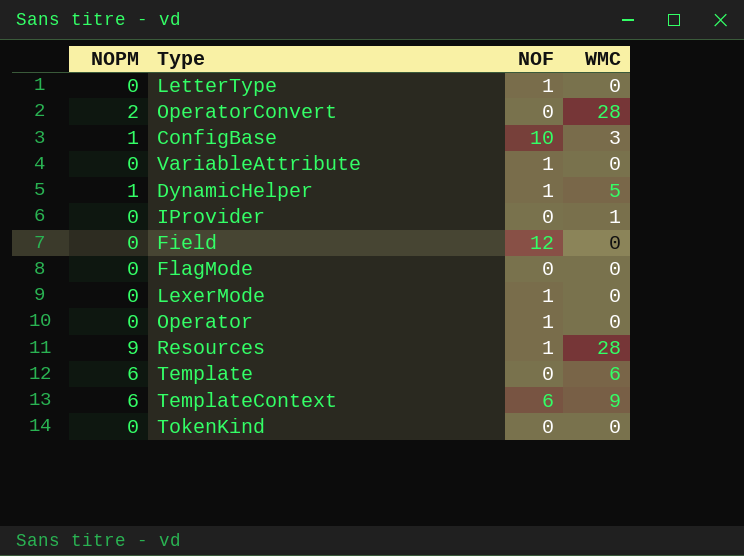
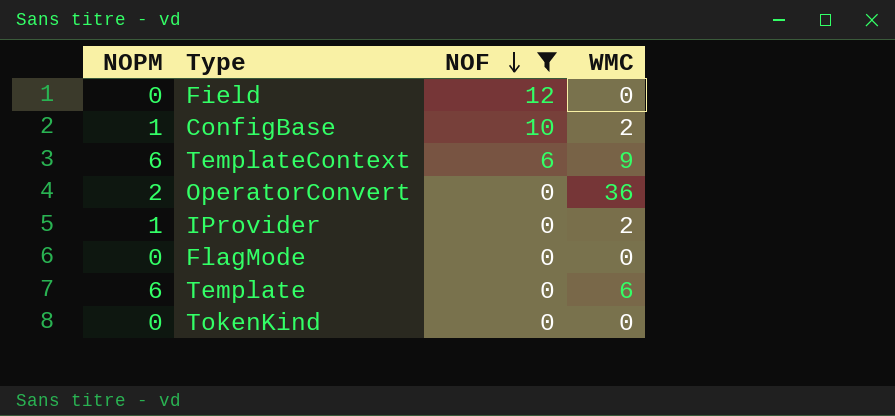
filter: none -> NOF != 1
row order: none -> NOF descending
ConfigBase | WMC: 3 -> 2
OperatorConvert | WMC: 28 -> 36
IProvider | NOPM: 0 -> 1
IProvider | WMC: 1 -> 2

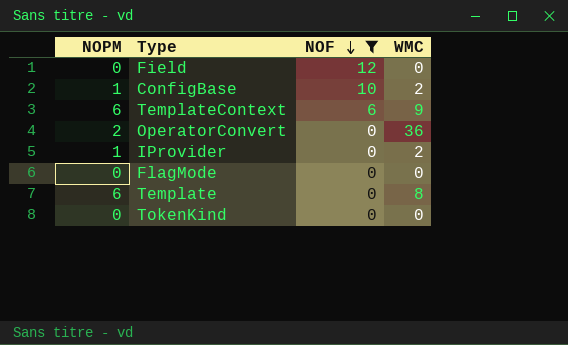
Template | WMC: 6 -> 8

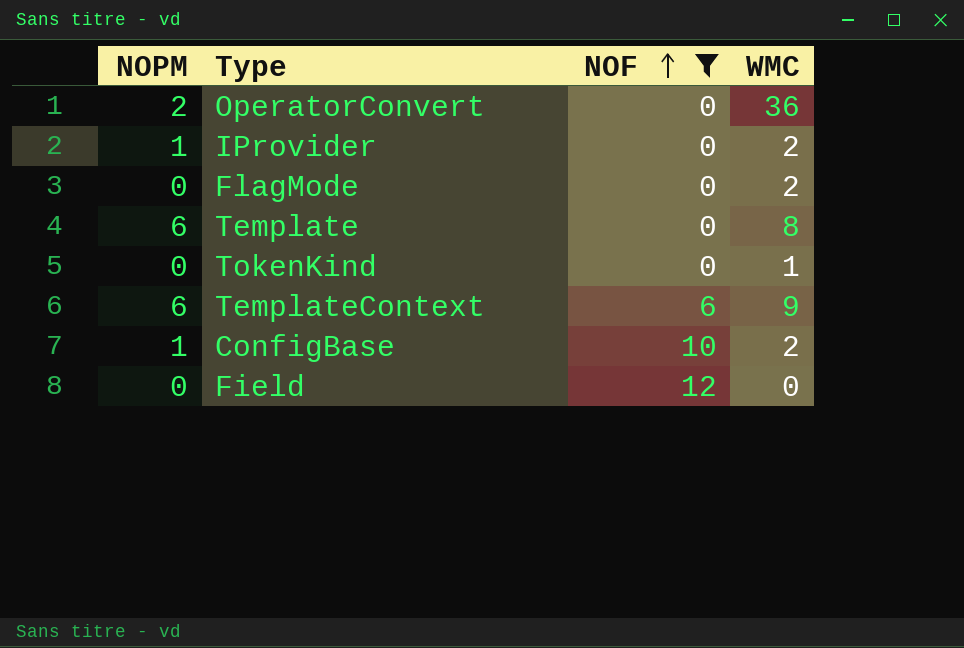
row order: NOF descending -> NOF ascending
FlagMode | WMC: 0 -> 2
TokenKind | WMC: 0 -> 1

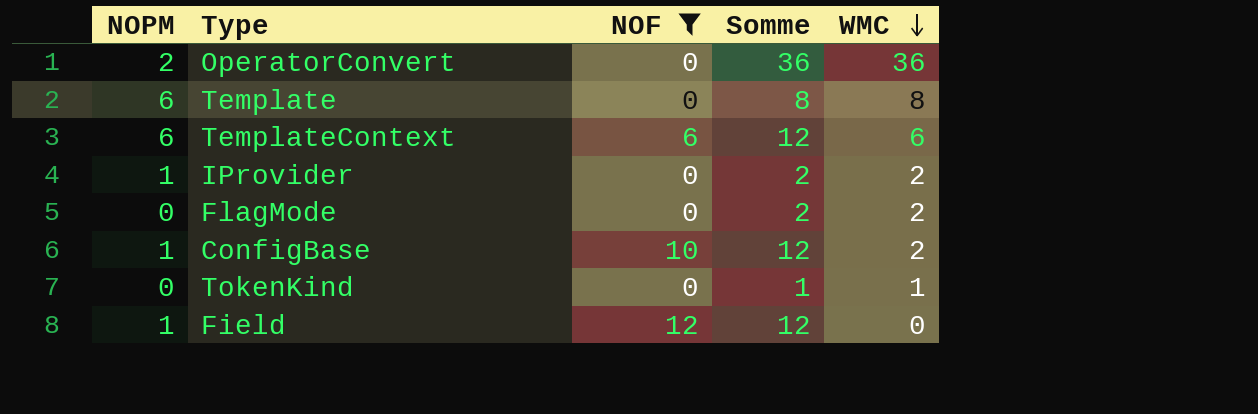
row order: NOF ascending -> WMC descending
column Somme | formula: none -> [NOF] + [WMC]
TemplateContext | WMC: 9 -> 6
Field | NOPM: 0 -> 1

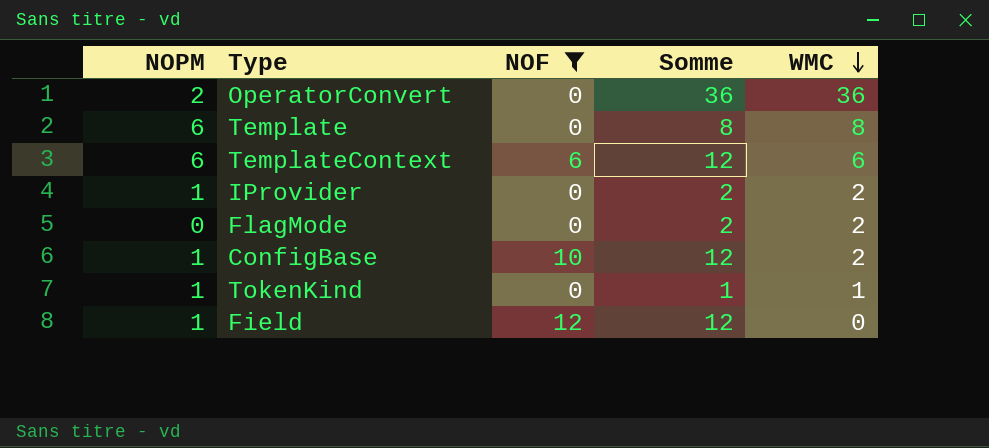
TokenKind | NOPM: 0 -> 1

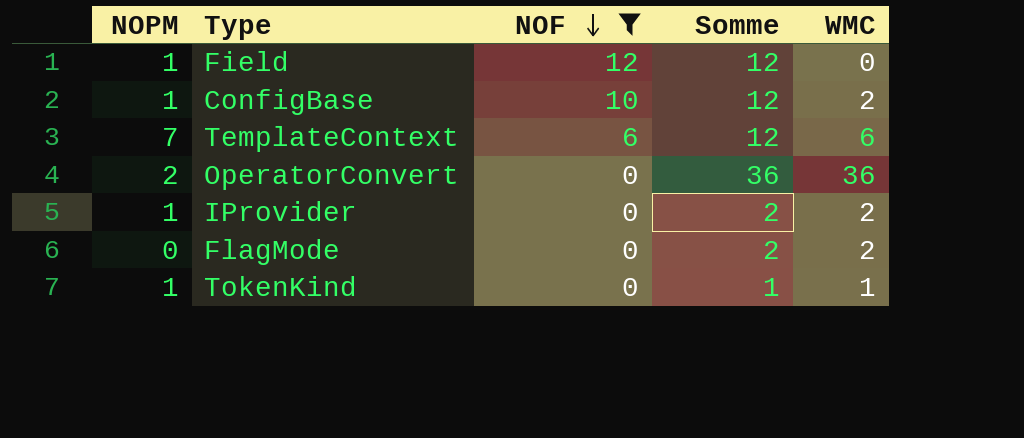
row order: WMC descending -> NOF descending
row Template: 6 | 0 | 8 | 8 -> none
TemplateContext | NOPM: 6 -> 7

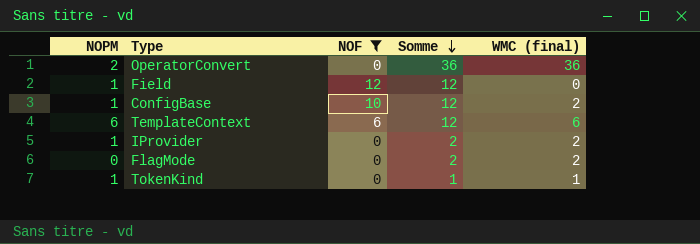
row order: NOF descending -> Somme descending
column name: WMC -> WMC (final)
TemplateContext | NOPM: 7 -> 6

